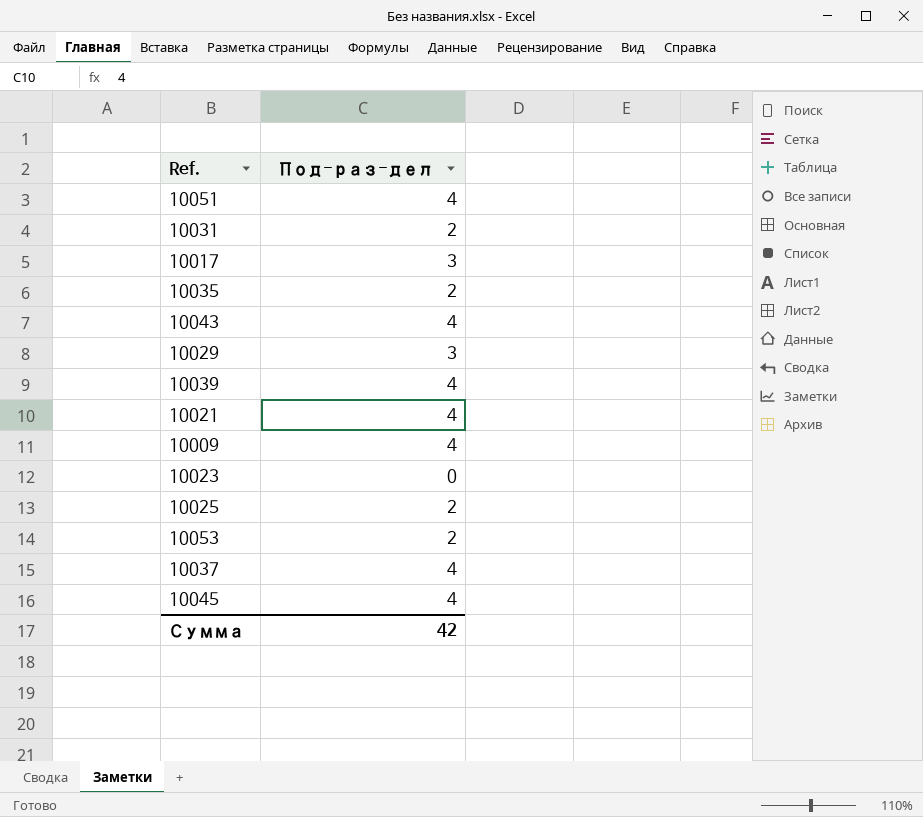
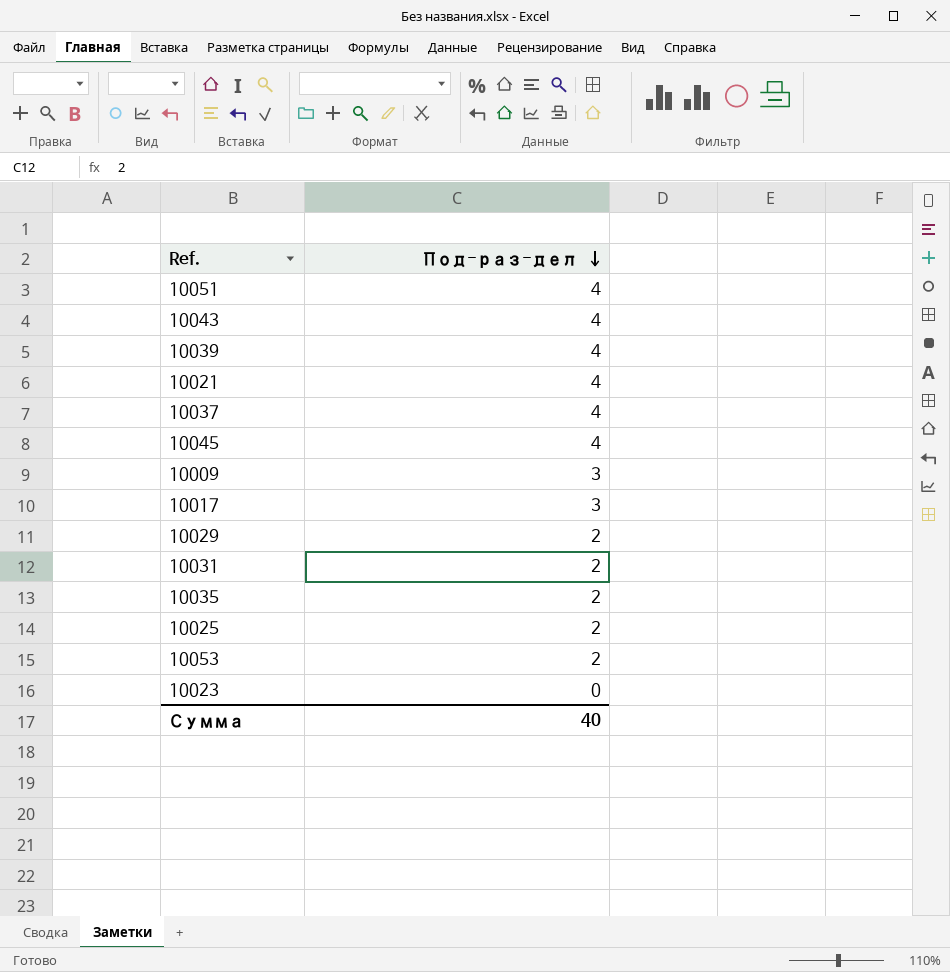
row order: none -> Под-раз-дел descending
10009 | Под-раз-дел: 4 -> 3
10029 | Под-раз-дел: 3 -> 2
Сумма | Под-раз-дел: 42 -> 40

